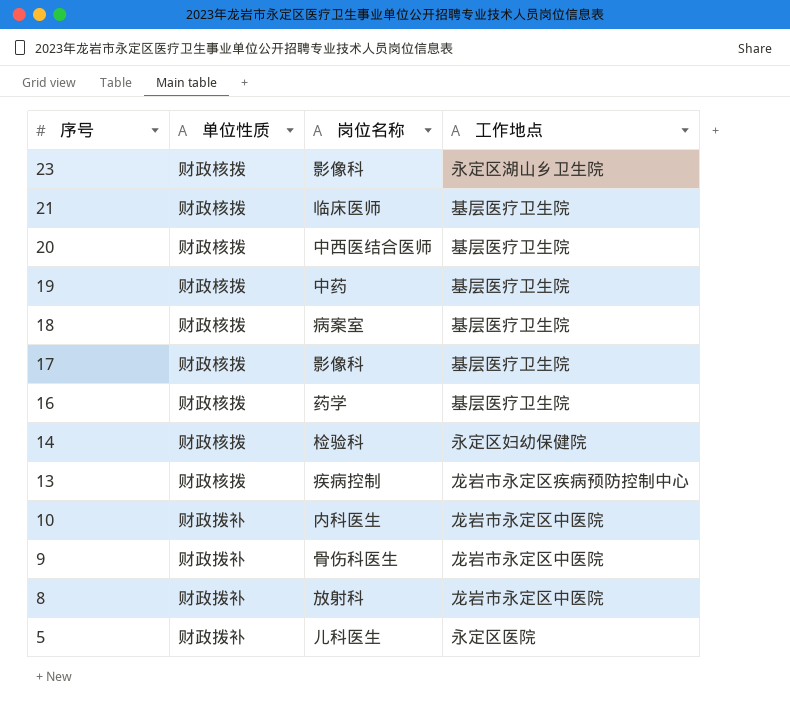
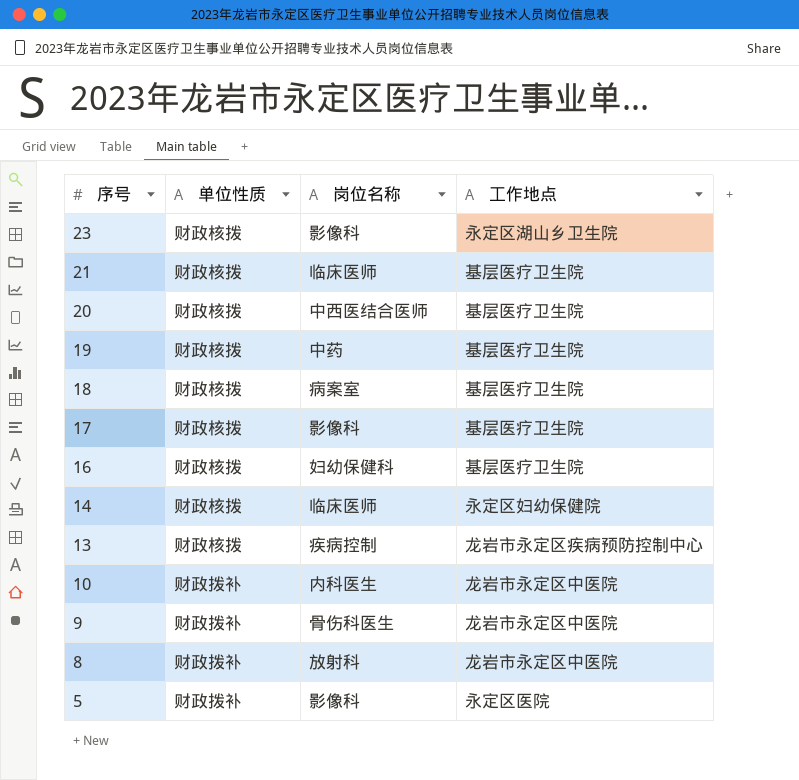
16 | 岗位名称: 药学 -> 妇幼保健科
14 | 岗位名称: 检验科 -> 临床医师
5 | 岗位名称: 儿科医生 -> 影像科

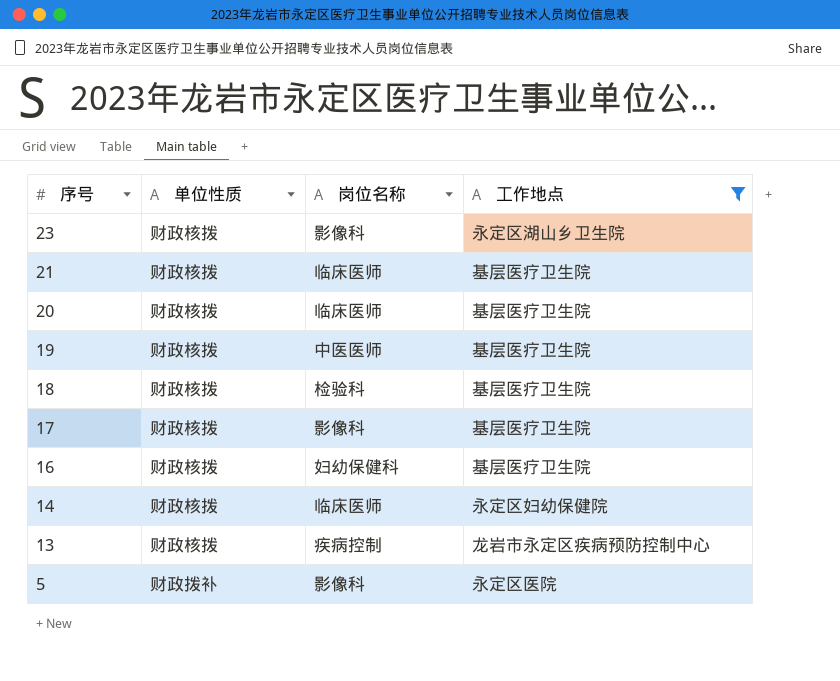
filter: none -> 工作地点 != 龙岩市永定区中医院
20 | 岗位名称: 中西医结合医师 -> 临床医师
19 | 岗位名称: 中药 -> 中医医师
18 | 岗位名称: 病案室 -> 检验科

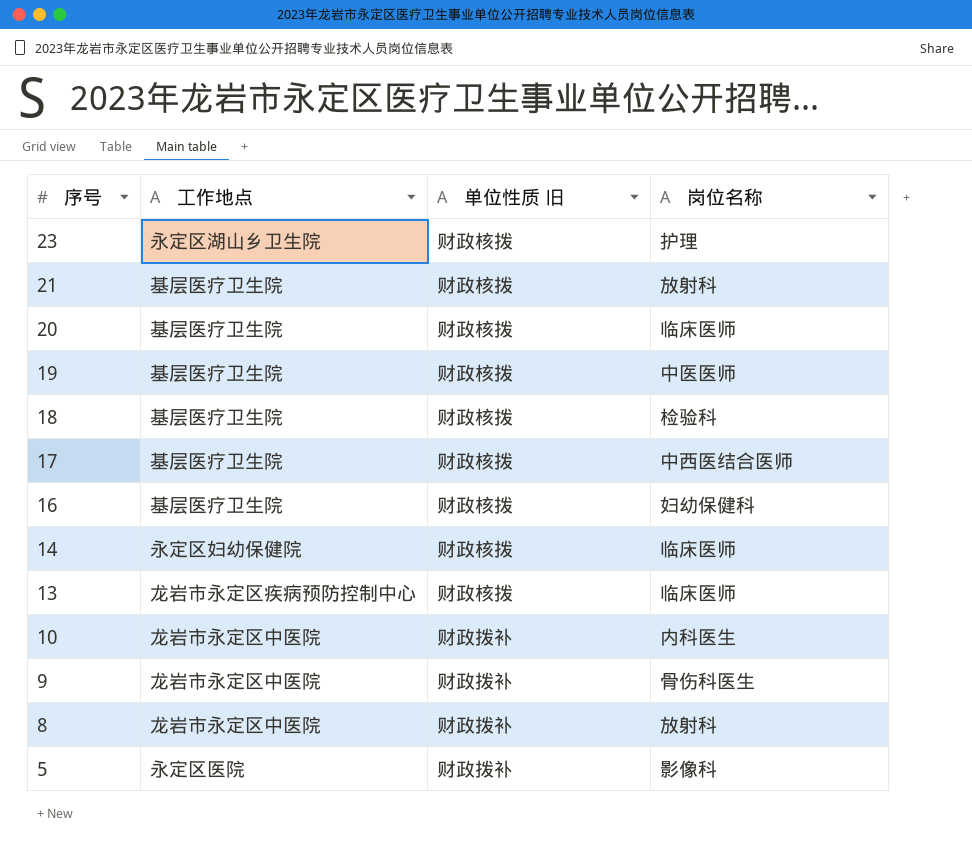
filter: 工作地点 != 龙岩市永定区中医院 -> none
column 工作地点 | position: 4 -> 2
column name: 单位性质 -> 单位性质 旧
23 | 岗位名称: 影像科 -> 护理
21 | 岗位名称: 临床医师 -> 放射科
17 | 岗位名称: 影像科 -> 中西医结合医师
13 | 岗位名称: 疾病控制 -> 临床医师

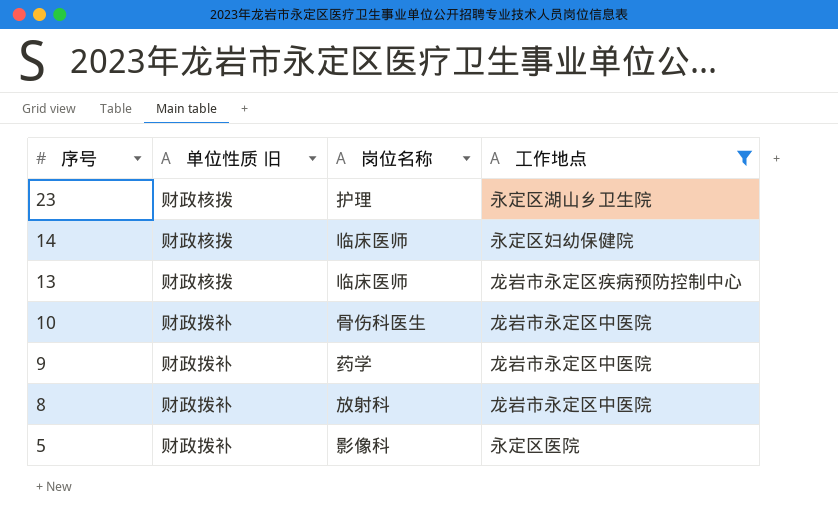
filter: none -> 工作地点 != 基层医疗卫生院
column 工作地点 | position: 2 -> 4
10 | 岗位名称: 内科医生 -> 骨伤科医生
9 | 岗位名称: 骨伤科医生 -> 药学

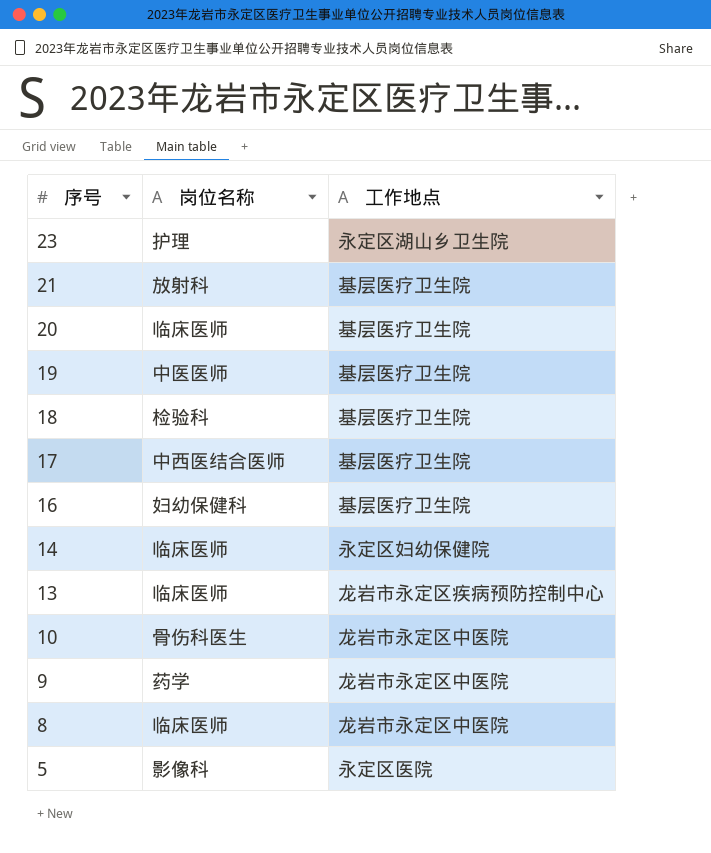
filter: 工作地点 != 基层医疗卫生院 -> none
column 单位性质 旧 | position: 2 -> none
8 | 岗位名称: 放射科 -> 临床医师

